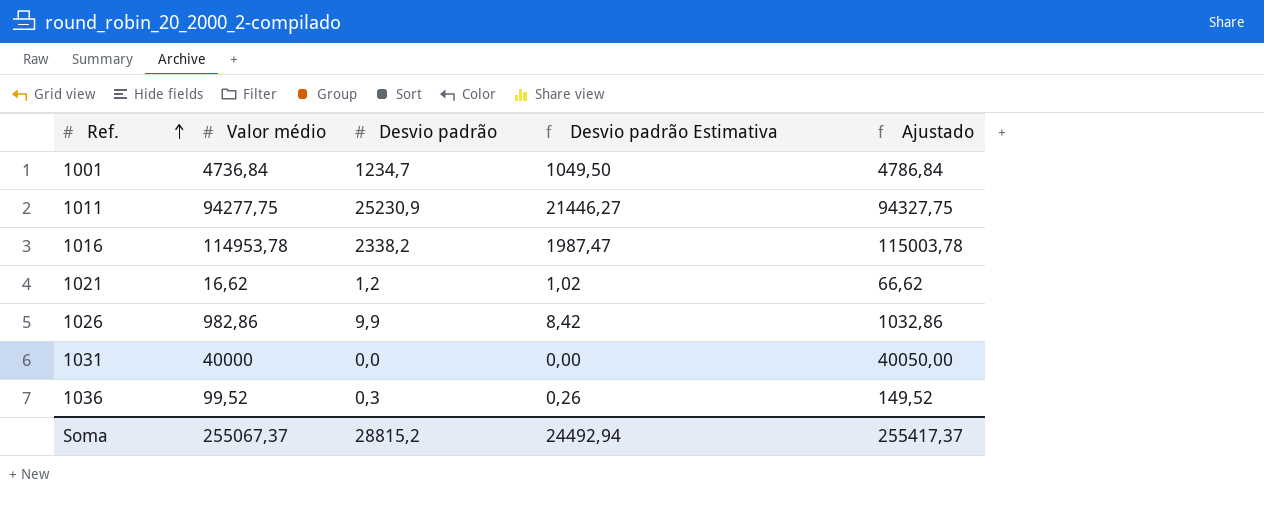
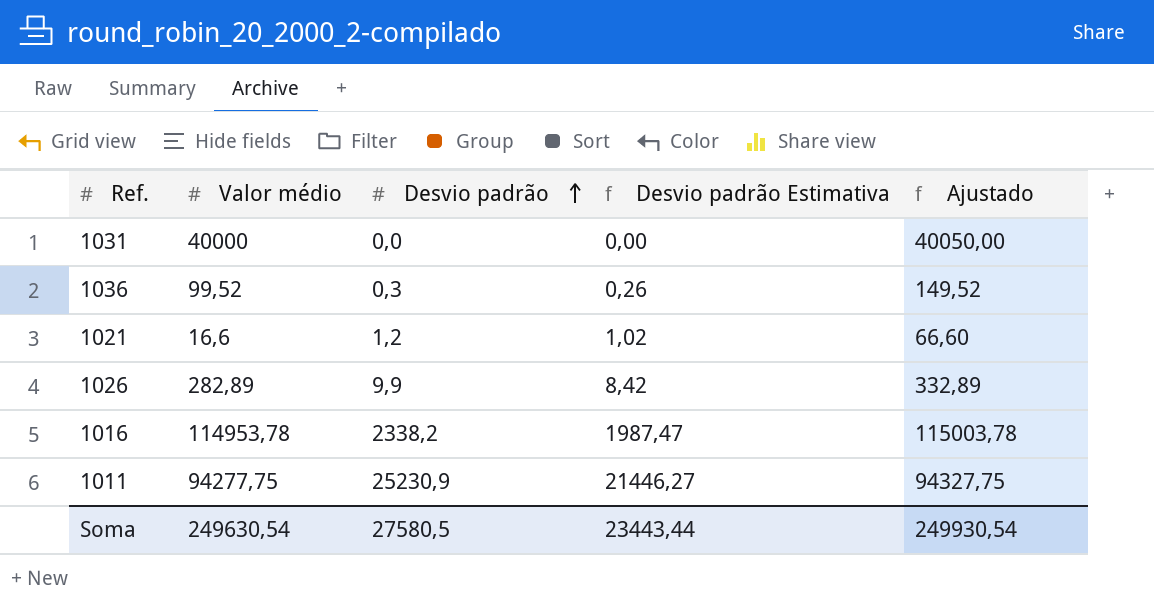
row order: Ref. ascending -> Desvio padrão ascending
row 1001: 4736,84 | 1234,7 | 1049,50 | 4786,84 -> none
1021 | Valor médio: 16,62 -> 16,6
1021 | Ajustado: 66,62 -> 66,60
1026 | Valor médio: 982,86 -> 282,89
1026 | Ajustado: 1032,86 -> 332,89
Soma | Valor médio: 255067,37 -> 249630,54
Soma | Desvio padrão: 28815,2 -> 27580,5
Soma | Desvio padrão Estimativa: 24492,94 -> 23443,44
Soma | Ajustado: 255417,37 -> 249930,54

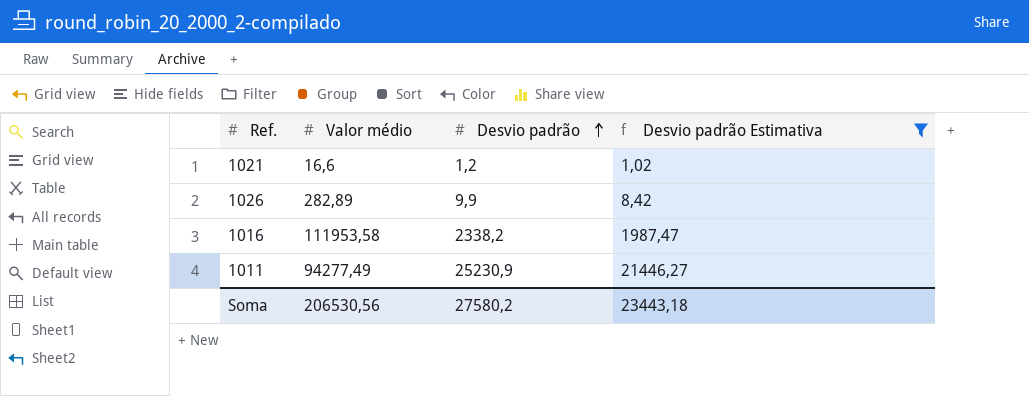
filter: none -> Desvio padrão Estimativa >= 1,02
column Ajustado | formula: [Valor médio] + 50 -> none
1016 | Valor médio: 114953,78 -> 111953,58
1011 | Valor médio: 94277,75 -> 94277,49
Soma | Valor médio: 249630,54 -> 206530,56
Soma | Desvio padrão: 27580,5 -> 27580,2
Soma | Desvio padrão Estimativa: 23443,44 -> 23443,18

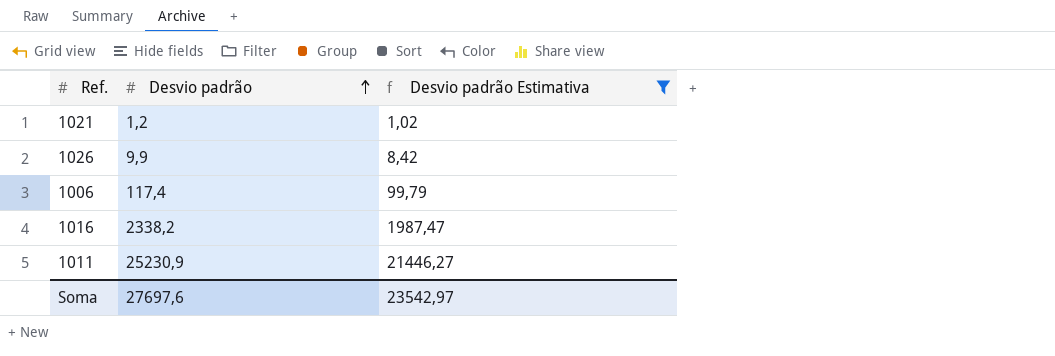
column Valor médio | position: 2 -> none
row 1006: none -> 117,4 | 99,79
Soma | Desvio padrão: 27580,2 -> 27697,6
Soma | Desvio padrão Estimativa: 23443,18 -> 23542,97

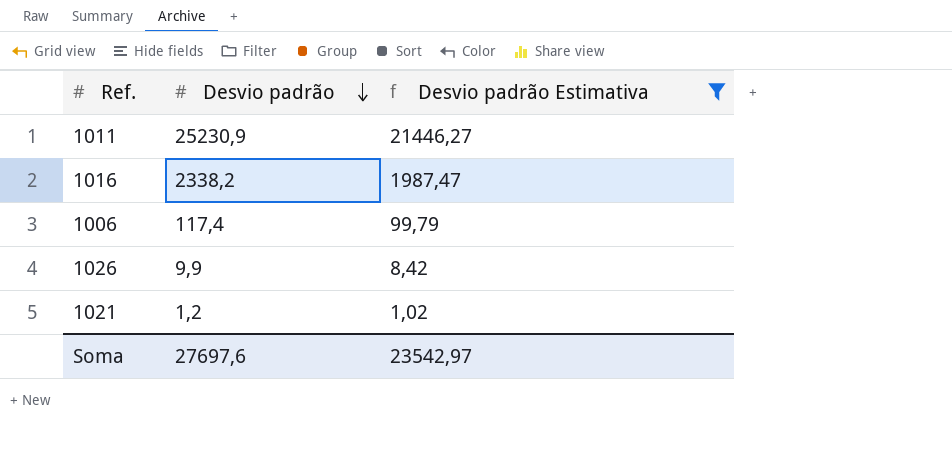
row order: Desvio padrão ascending -> Desvio padrão descending

